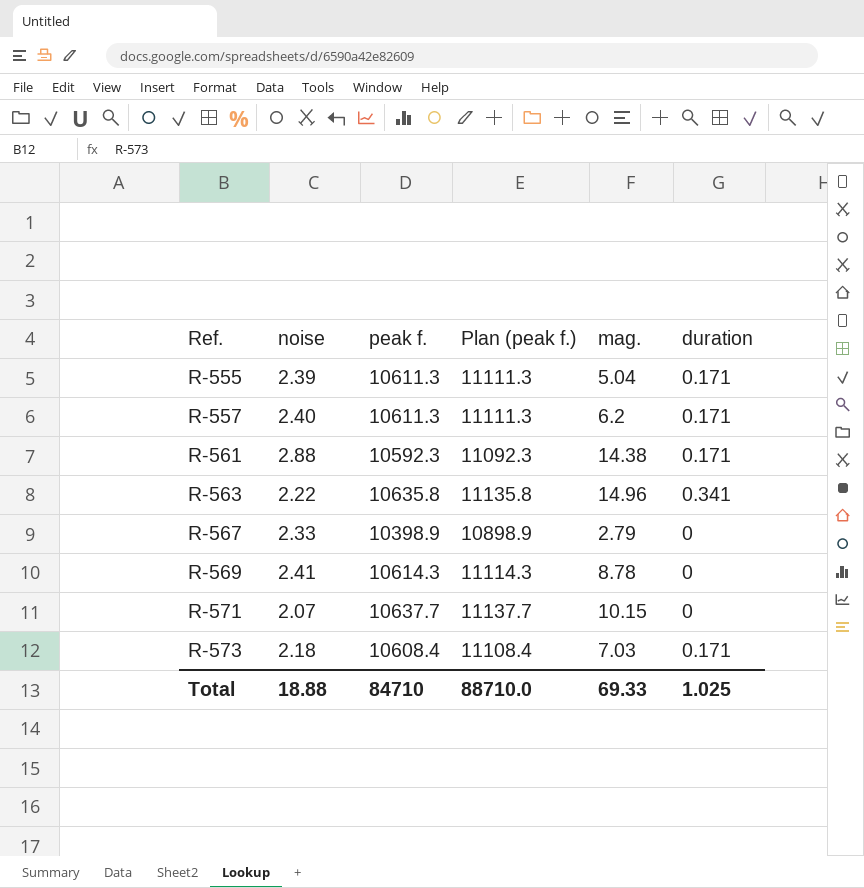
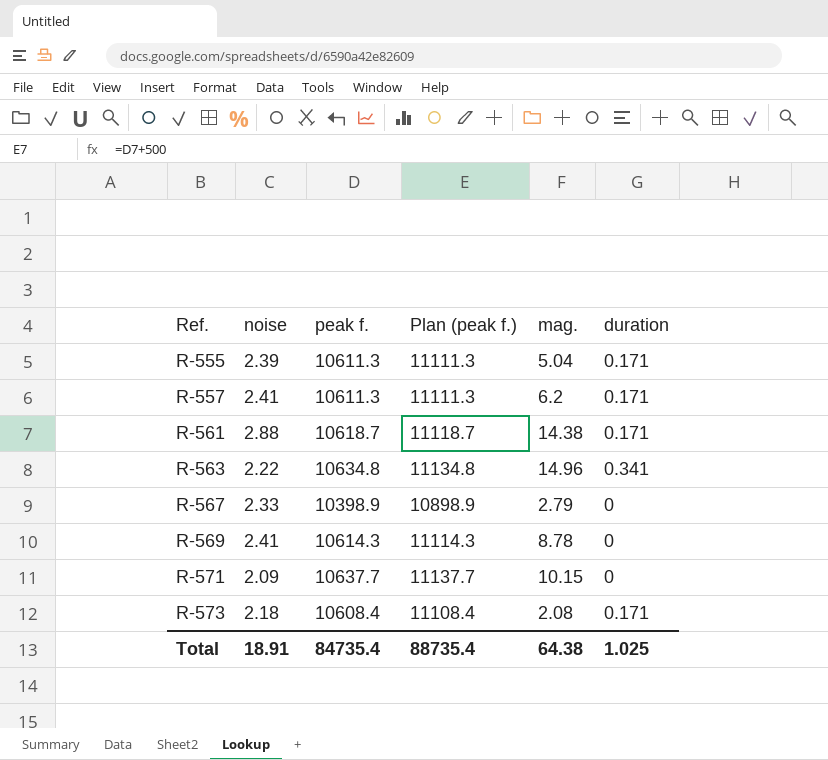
R-557 | noise: 2.40 -> 2.41
R-561 | peak f.: 10592.3 -> 10618.7
R-561 | Plan (peak f.): 11092.3 -> 11118.7
R-563 | peak f.: 10635.8 -> 10634.8
R-563 | Plan (peak f.): 11135.8 -> 11134.8
R-571 | noise: 2.07 -> 2.09
R-573 | mag.: 7.03 -> 2.08
Total | noise: 18.88 -> 18.91
Total | peak f.: 84710 -> 84735.4
Total | Plan (peak f.): 88710.0 -> 88735.4
Total | mag.: 69.33 -> 64.38

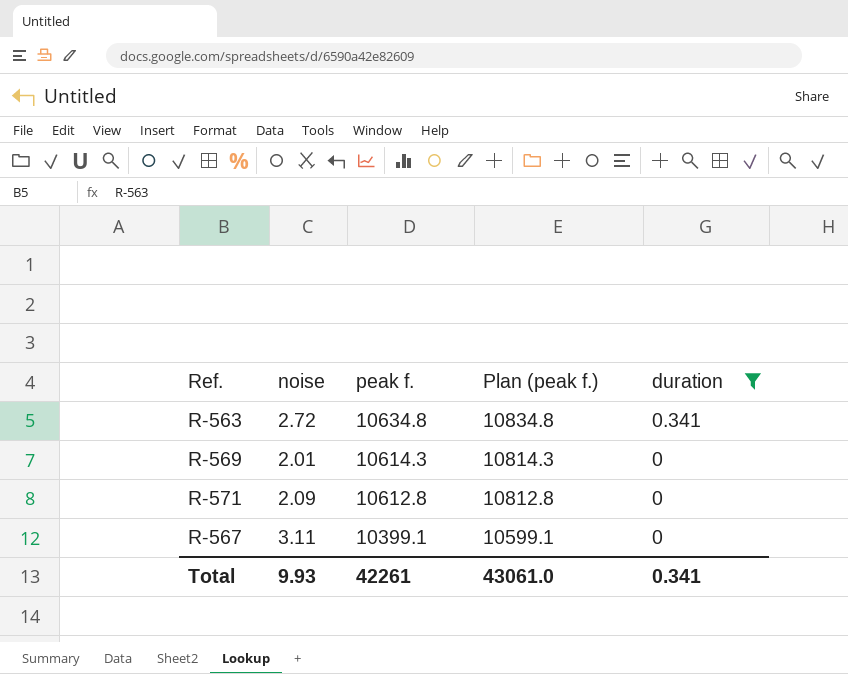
filter: none -> duration != 0.171
row order: Ref. ascending -> peak f. descending
column mag. | position: 5 -> none
column Plan (peak f.) | formula: [peak f.] + 500 -> [peak f.] + 200
R-563 | noise: 2.22 -> 2.72
R-569 | noise: 2.41 -> 2.01
R-571 | peak f.: 10637.7 -> 10612.8
R-567 | noise: 2.33 -> 3.11
R-567 | peak f.: 10398.9 -> 10399.1
Total | noise: 18.91 -> 9.93
Total | peak f.: 84735.4 -> 42261
Total | Plan (peak f.): 88735.4 -> 43061.0
Total | duration: 1.025 -> 0.341

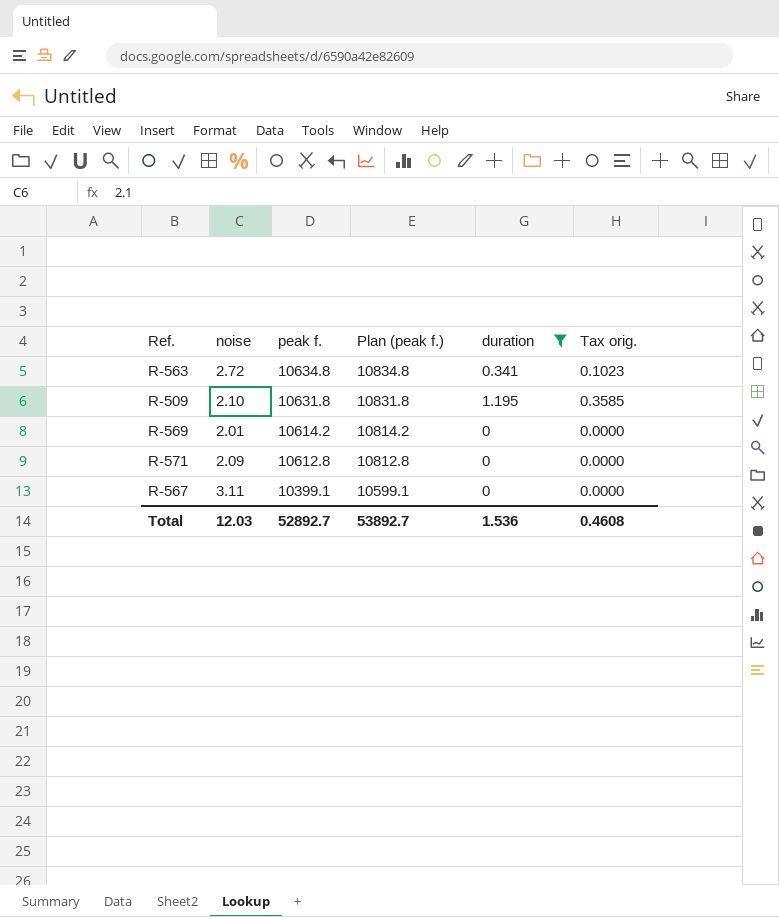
column Tax orig. | formula: none -> [duration] * 0.3
row R-509: none -> 2.10 | 10631.8 | 10831.8 | 1.195 | 0.3585
R-569 | peak f.: 10614.3 -> 10614.2
R-569 | Plan (peak f.): 10814.3 -> 10814.2
Total | noise: 9.93 -> 12.03
Total | peak f.: 42261 -> 52892.7
Total | Plan (peak f.): 43061.0 -> 53892.7
Total | duration: 0.341 -> 1.536

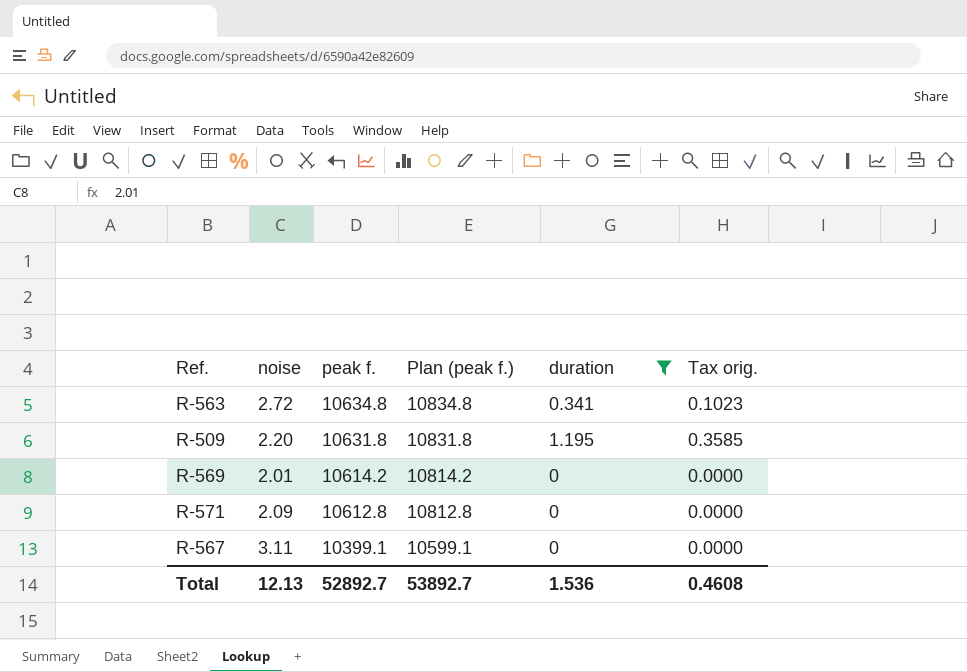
R-509 | noise: 2.10 -> 2.20
Total | noise: 12.03 -> 12.13

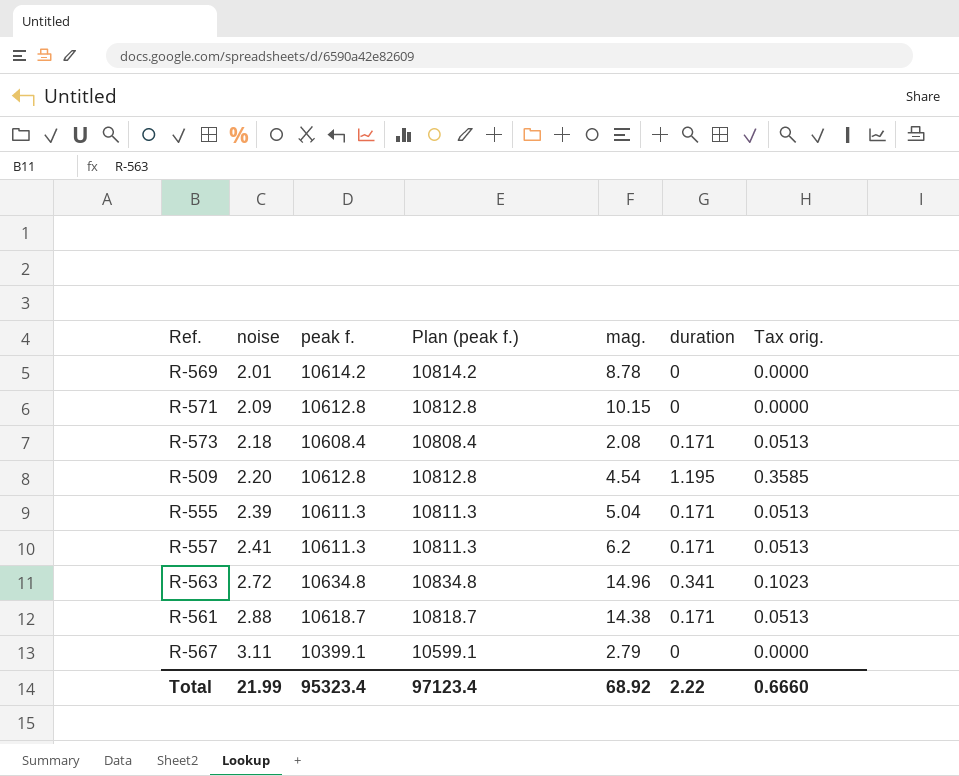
filter: duration != 0.171 -> none
row order: peak f. descending -> noise ascending
column mag. | position: none -> 5
R-509 | peak f.: 10631.8 -> 10612.8
R-509 | Plan (peak f.): 10831.8 -> 10812.8
Total | noise: 12.13 -> 21.99
Total | peak f.: 52892.7 -> 95323.4
Total | Plan (peak f.): 53892.7 -> 97123.4
Total | duration: 1.536 -> 2.22
Total | Tax orig.: 0.4608 -> 0.6660

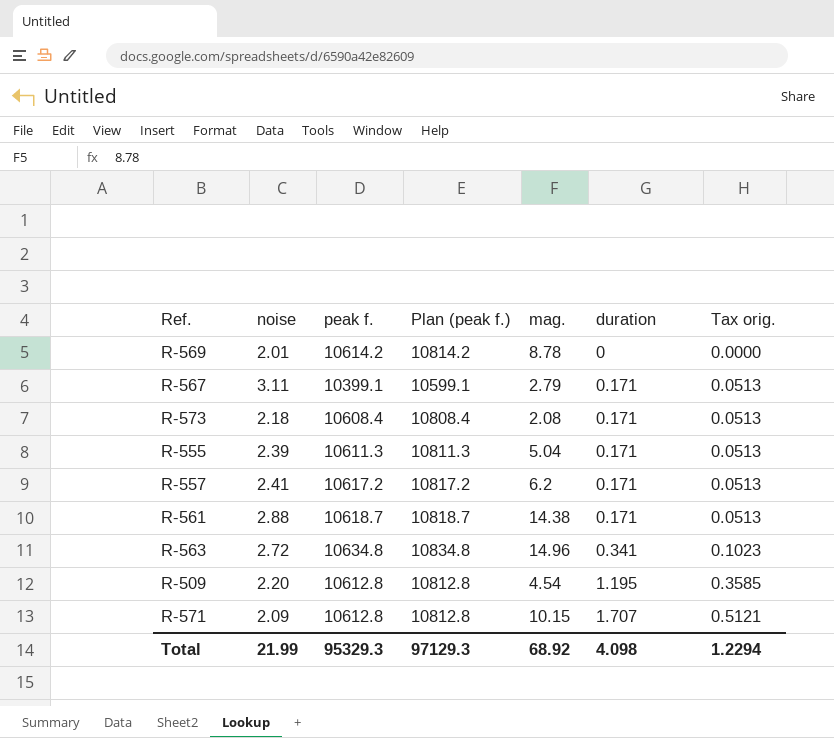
row order: noise ascending -> duration ascending
R-567 | duration: 0 -> 0.171
R-567 | Tax orig.: 0.0000 -> 0.0513
R-557 | peak f.: 10611.3 -> 10617.2
R-557 | Plan (peak f.): 10811.3 -> 10817.2
R-571 | duration: 0 -> 1.707
R-571 | Tax orig.: 0.0000 -> 0.5121
Total | peak f.: 95323.4 -> 95329.3
Total | Plan (peak f.): 97123.4 -> 97129.3
Total | duration: 2.22 -> 4.098
Total | Tax orig.: 0.6660 -> 1.2294

